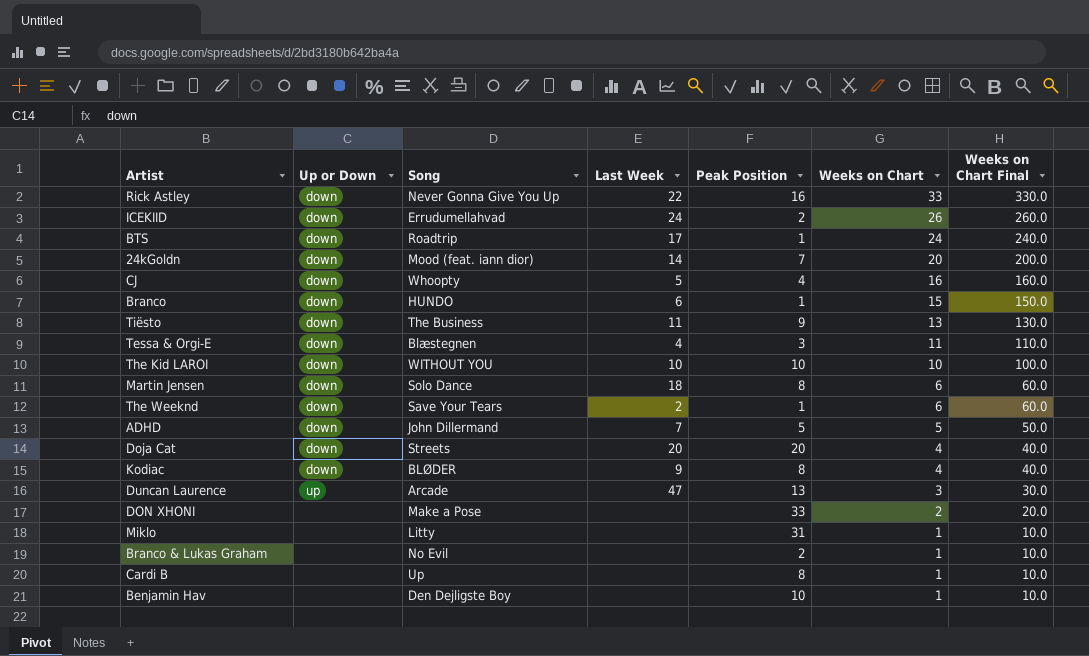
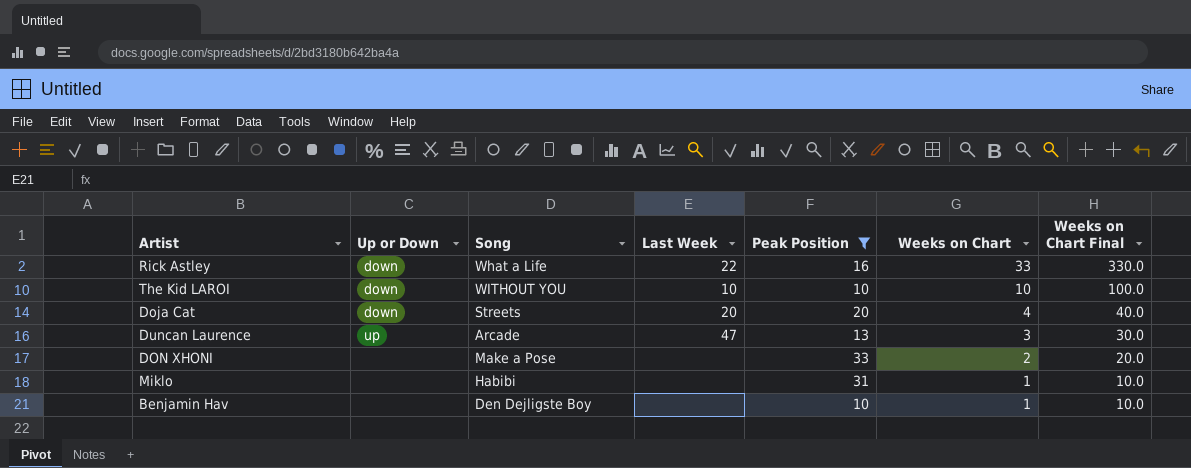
filter: none -> Peak Position >= 10
Rick Astley | Song: Never Gonna Give You Up -> What a Life
Miklo | Song: Litty -> Habibi

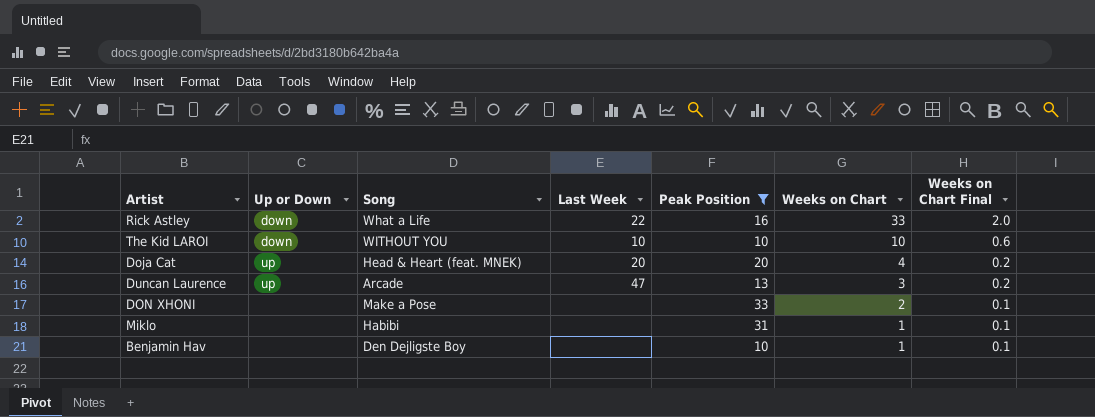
column Weeks on Chart Final | formula: [Weeks on Chart] * 10 -> [Weeks on Chart] * 0.06
Doja Cat | Up or Down: down -> up
Doja Cat | Song: Streets -> Head & Heart (feat. MNEK)

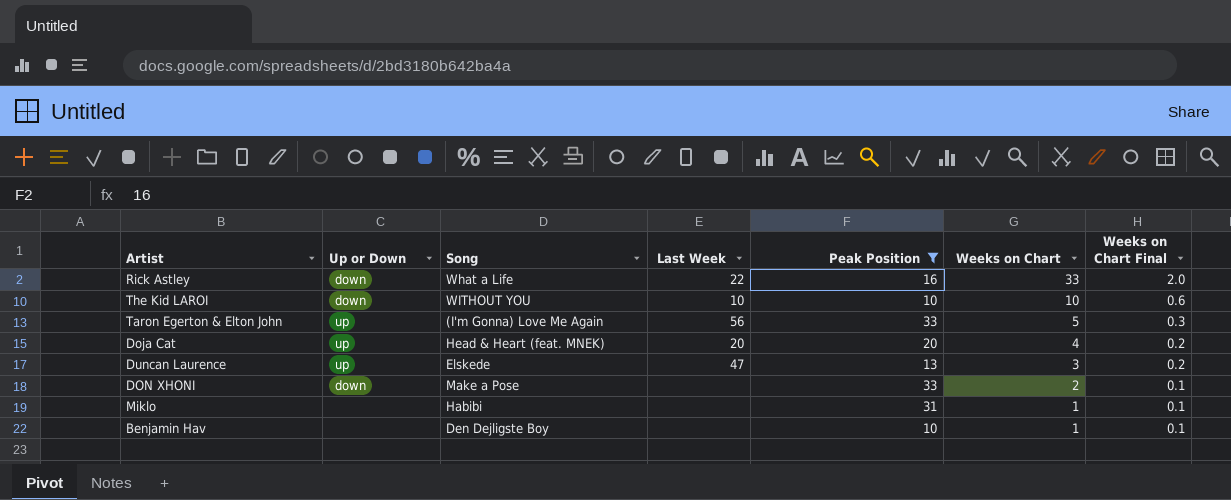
row Taron Egerton & Elton John: none -> up | (I'm Gonna) Love Me Again | 56 | 33 | 5 | 0.3
Duncan Laurence | Song: Arcade -> Elskede
DON XHONI | Up or Down: none -> down

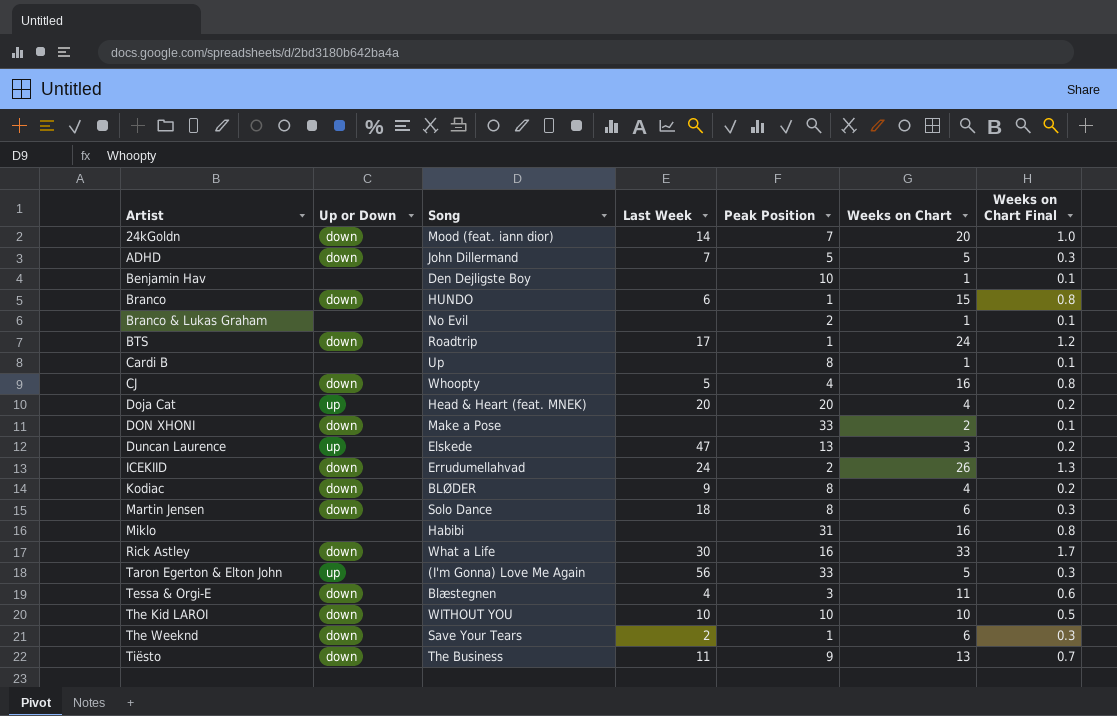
filter: Peak Position >= 10 -> none
row order: Weeks on Chart descending -> Artist ascending
column Weeks on Chart Final | formula: [Weeks on Chart] * 0.06 -> [Weeks on Chart] * 0.05
Miklo | Weeks on Chart: 1 -> 16
Rick Astley | Last Week: 22 -> 30

